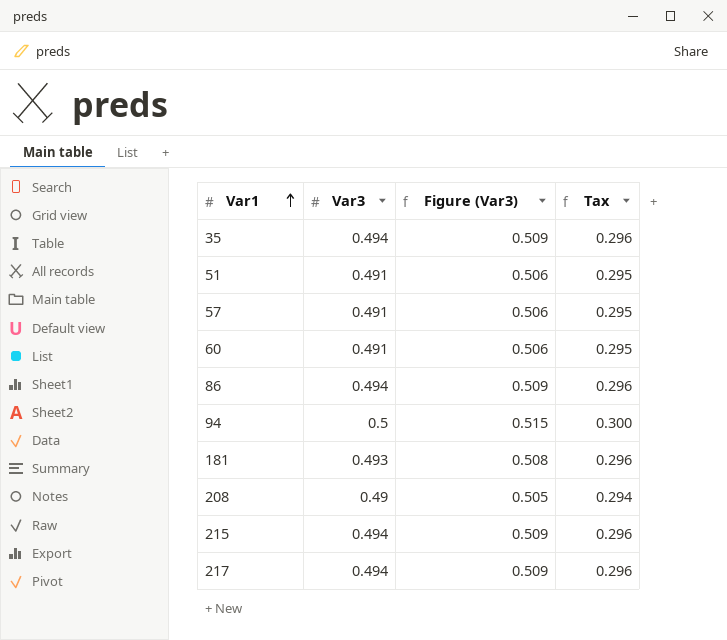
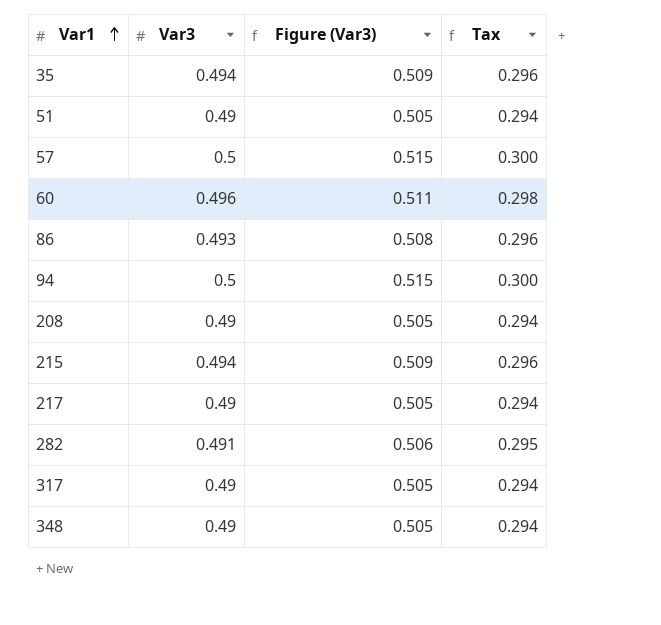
row 181: 0.493 | 0.508 | 0.296 -> none
51 | Var3: 0.491 -> 0.49
51 | Figure (Var3): 0.506 -> 0.505
51 | Tax: 0.295 -> 0.294
57 | Var3: 0.491 -> 0.5
57 | Figure (Var3): 0.506 -> 0.515
57 | Tax: 0.295 -> 0.300
60 | Var3: 0.491 -> 0.496
60 | Figure (Var3): 0.506 -> 0.511
60 | Tax: 0.295 -> 0.298
86 | Var3: 0.494 -> 0.493
86 | Figure (Var3): 0.509 -> 0.508
217 | Var3: 0.494 -> 0.49
217 | Figure (Var3): 0.509 -> 0.505
217 | Tax: 0.296 -> 0.294
row 282: none -> 0.491 | 0.506 | 0.295
row 317: none -> 0.49 | 0.505 | 0.294
row 348: none -> 0.49 | 0.505 | 0.294

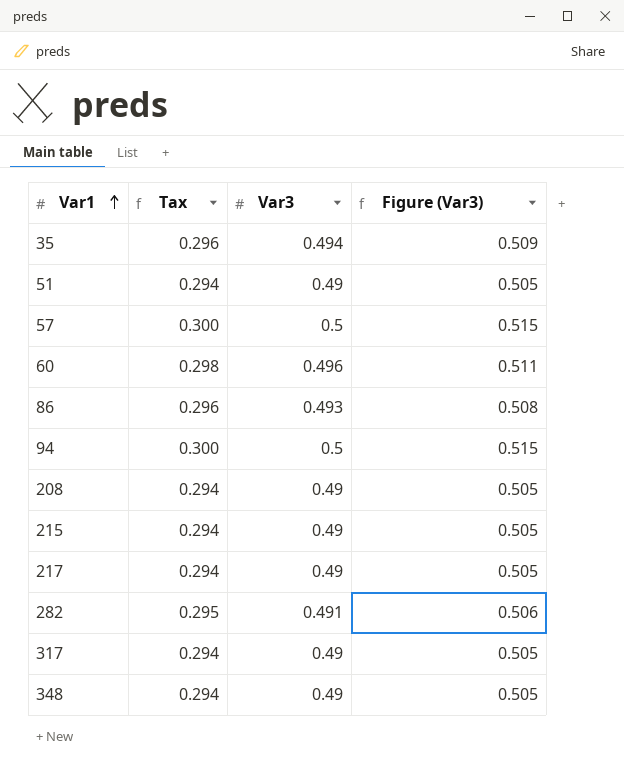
column Tax | position: 4 -> 2
215 | Tax: 0.296 -> 0.294
215 | Var3: 0.494 -> 0.49
215 | Figure (Var3): 0.509 -> 0.505

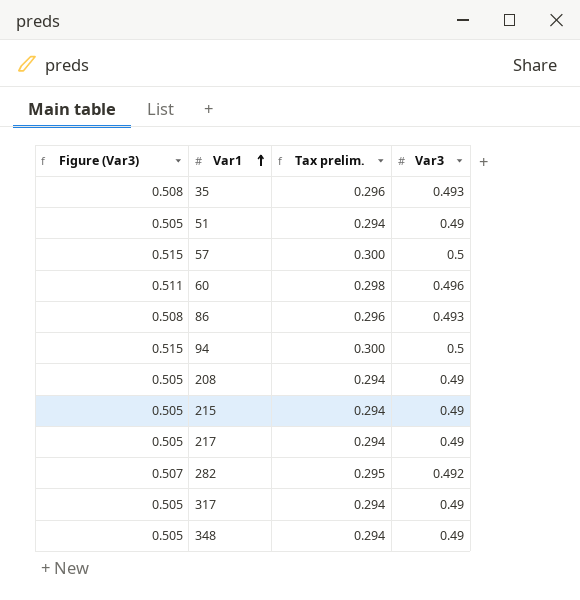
column Figure (Var3) | position: 4 -> 1
column name: Tax -> Tax prelim.
35 | Figure (Var3): 0.509 -> 0.508
35 | Var3: 0.494 -> 0.493
282 | Figure (Var3): 0.506 -> 0.507
282 | Var3: 0.491 -> 0.492

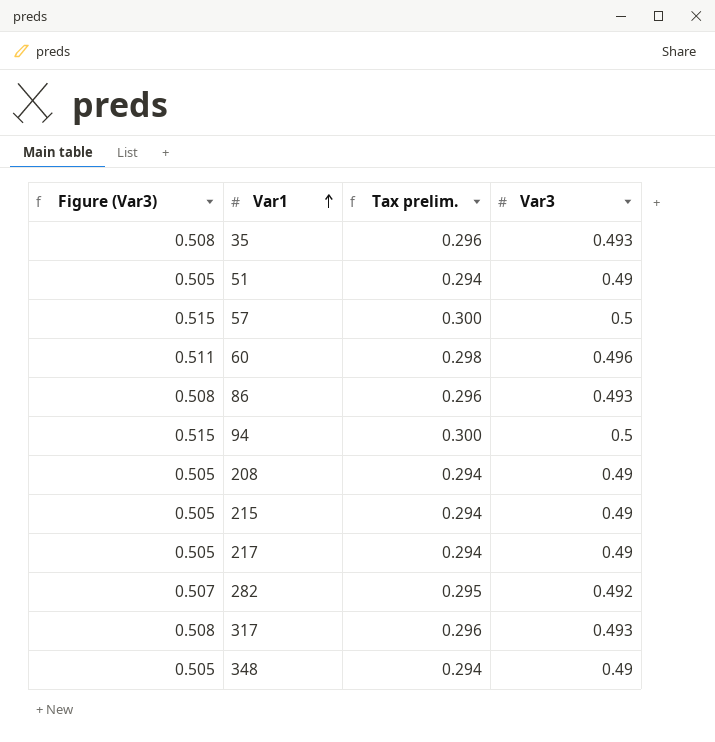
317 | Figure (Var3): 0.505 -> 0.508
317 | Tax prelim.: 0.294 -> 0.296
317 | Var3: 0.49 -> 0.493

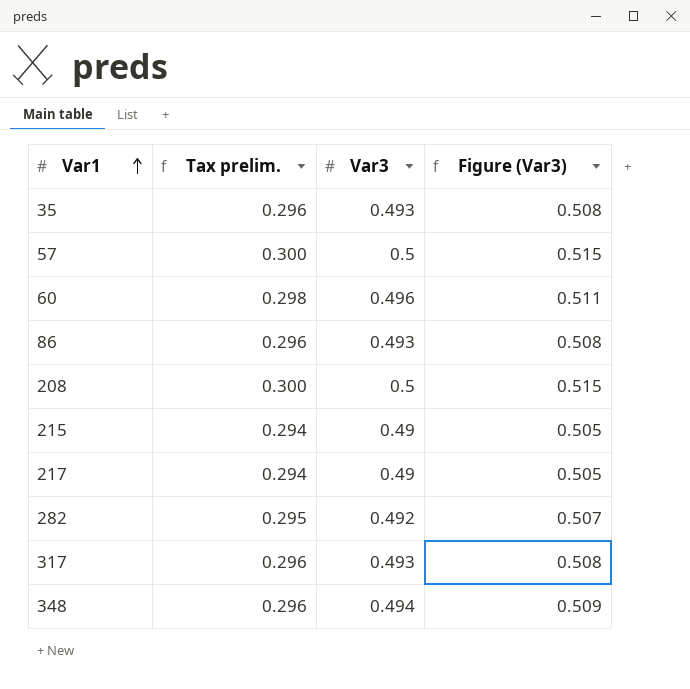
column Figure (Var3) | position: 1 -> 4
row 51: 0.505 | 0.294 | 0.49 -> none
row 94: 0.515 | 0.300 | 0.5 -> none
208 | Tax prelim.: 0.294 -> 0.300
208 | Var3: 0.49 -> 0.5
208 | Figure (Var3): 0.505 -> 0.515
348 | Tax prelim.: 0.294 -> 0.296
348 | Var3: 0.49 -> 0.494
348 | Figure (Var3): 0.505 -> 0.509

